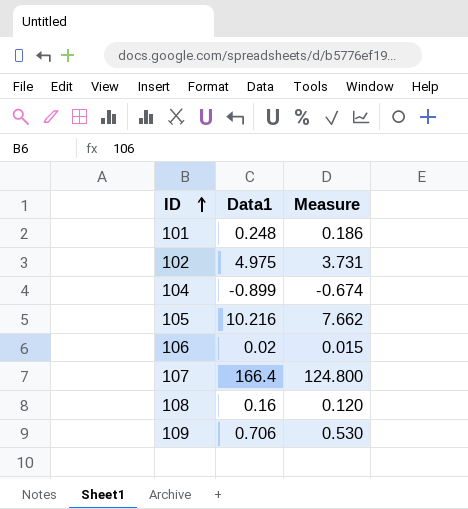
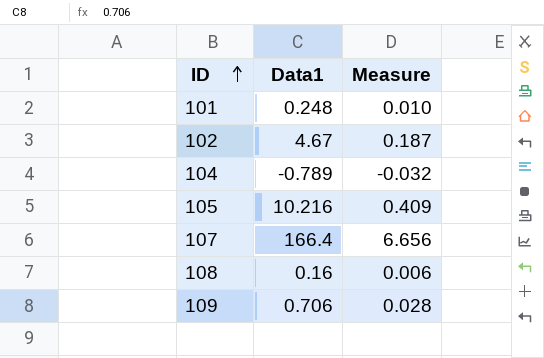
column Measure | formula: [Data1] * 0.75 -> [Data1] * 0.04
row 106: 0.02 | 0.015 -> none
102 | Data1: 4.975 -> 4.67
104 | Data1: -0.899 -> -0.789

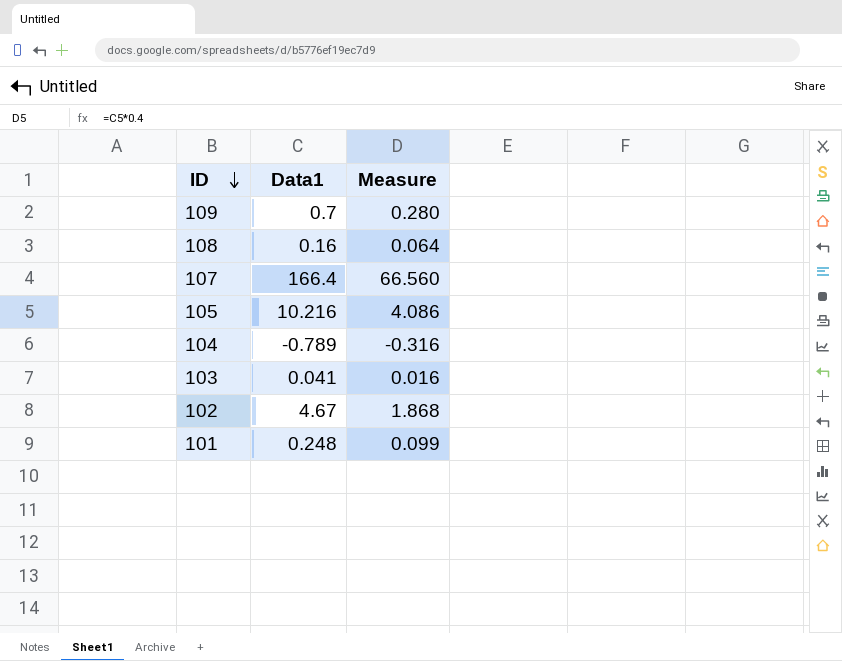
row order: ID ascending -> ID descending
column Measure | formula: [Data1] * 0.04 -> [Data1] * 0.4
109 | Data1: 0.706 -> 0.7
row 103: none -> 0.041 | 0.016

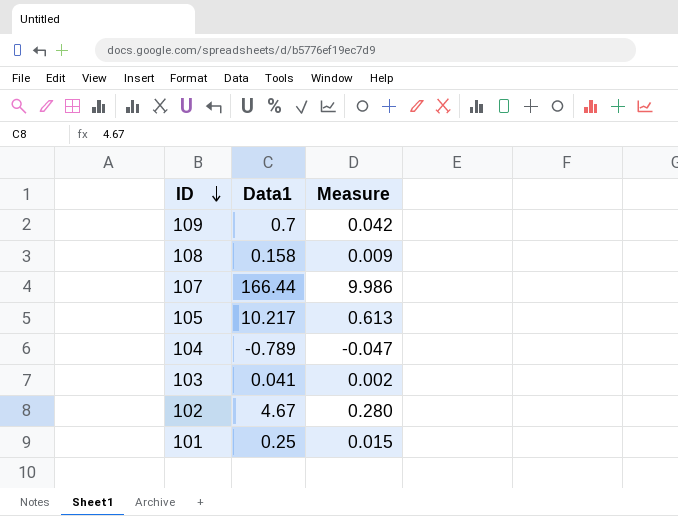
column Measure | formula: [Data1] * 0.4 -> [Data1] * 0.06
108 | Data1: 0.16 -> 0.158
107 | Data1: 166.4 -> 166.44
105 | Data1: 10.216 -> 10.217
101 | Data1: 0.248 -> 0.25

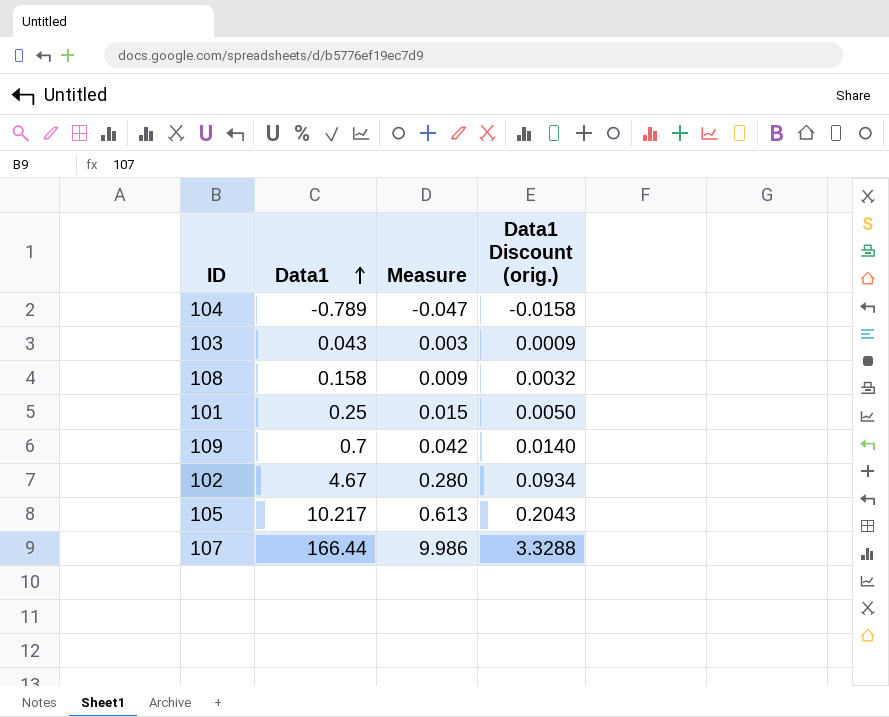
row order: ID descending -> Data1 ascending
column Data1 Discount (orig.) | formula: none -> [Data1] * 0.02
103 | Data1: 0.041 -> 0.043
103 | Measure: 0.002 -> 0.003

